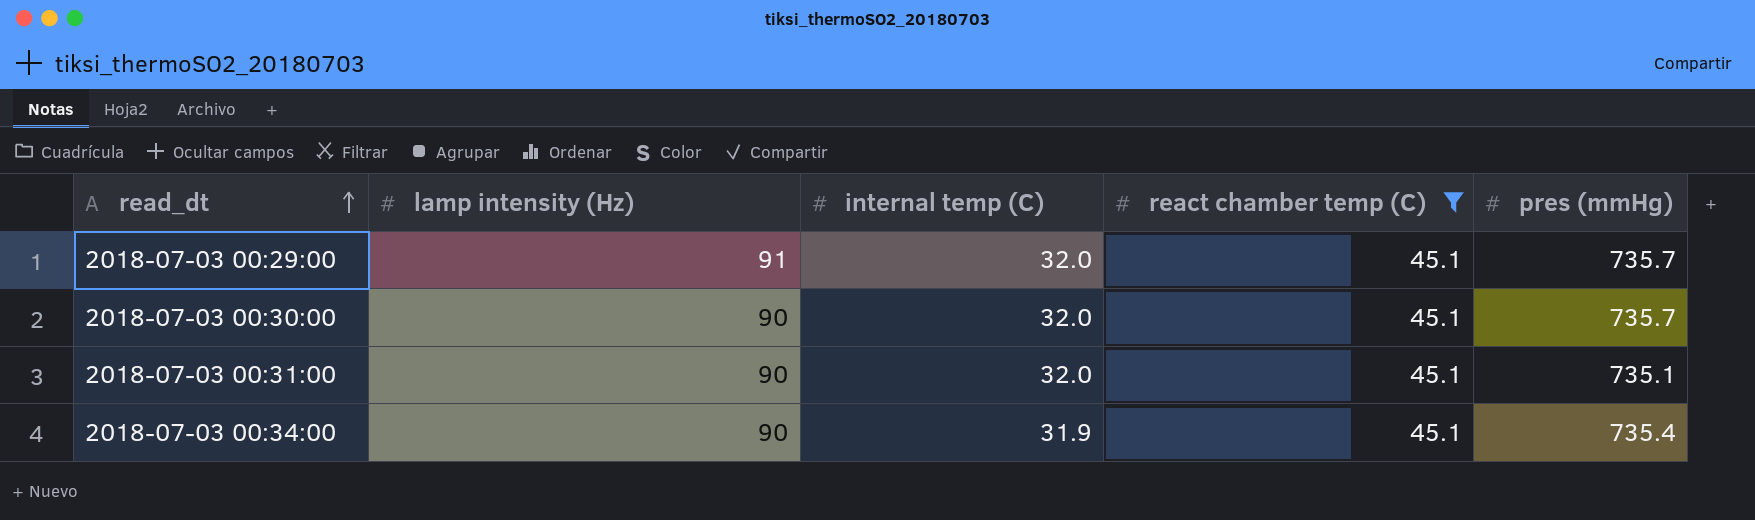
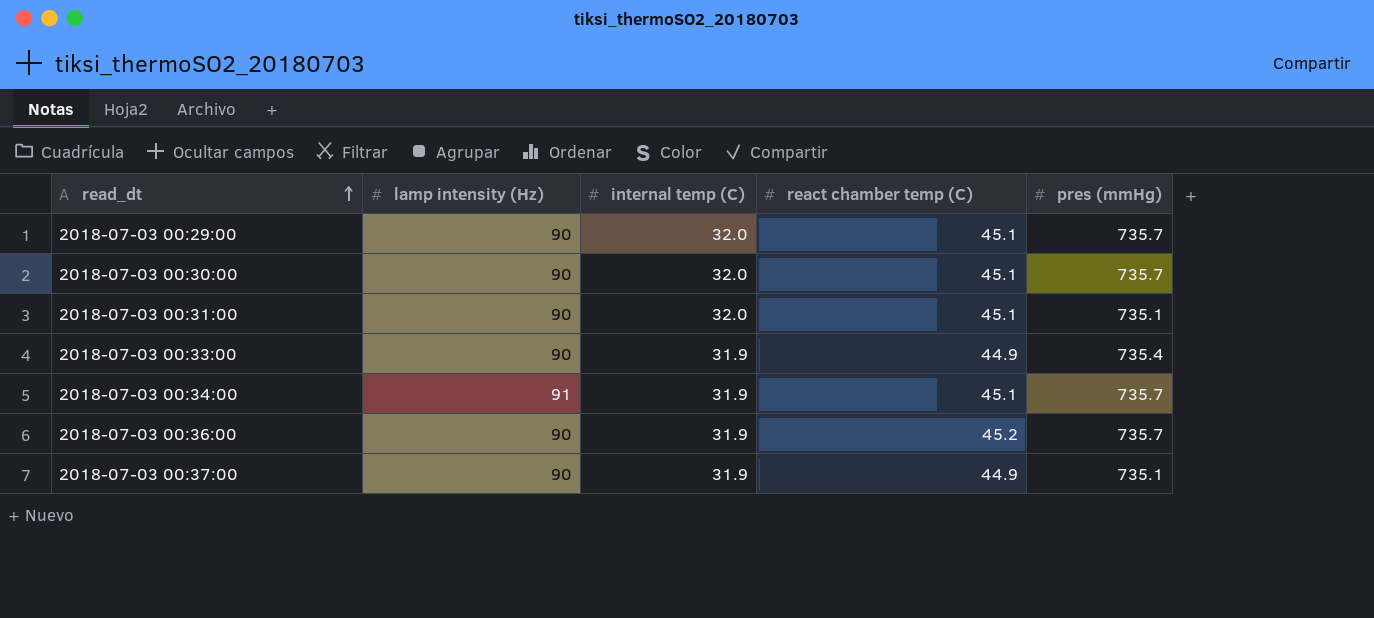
filter: react chamber temp (C) = 45.1 -> none
2018-07-03 00:29:00 | lamp intensity (Hz): 91 -> 90
2018-07-03 00:34:00 | lamp intensity (Hz): 90 -> 91
2018-07-03 00:34:00 | pres (mmHg): 735.4 -> 735.7

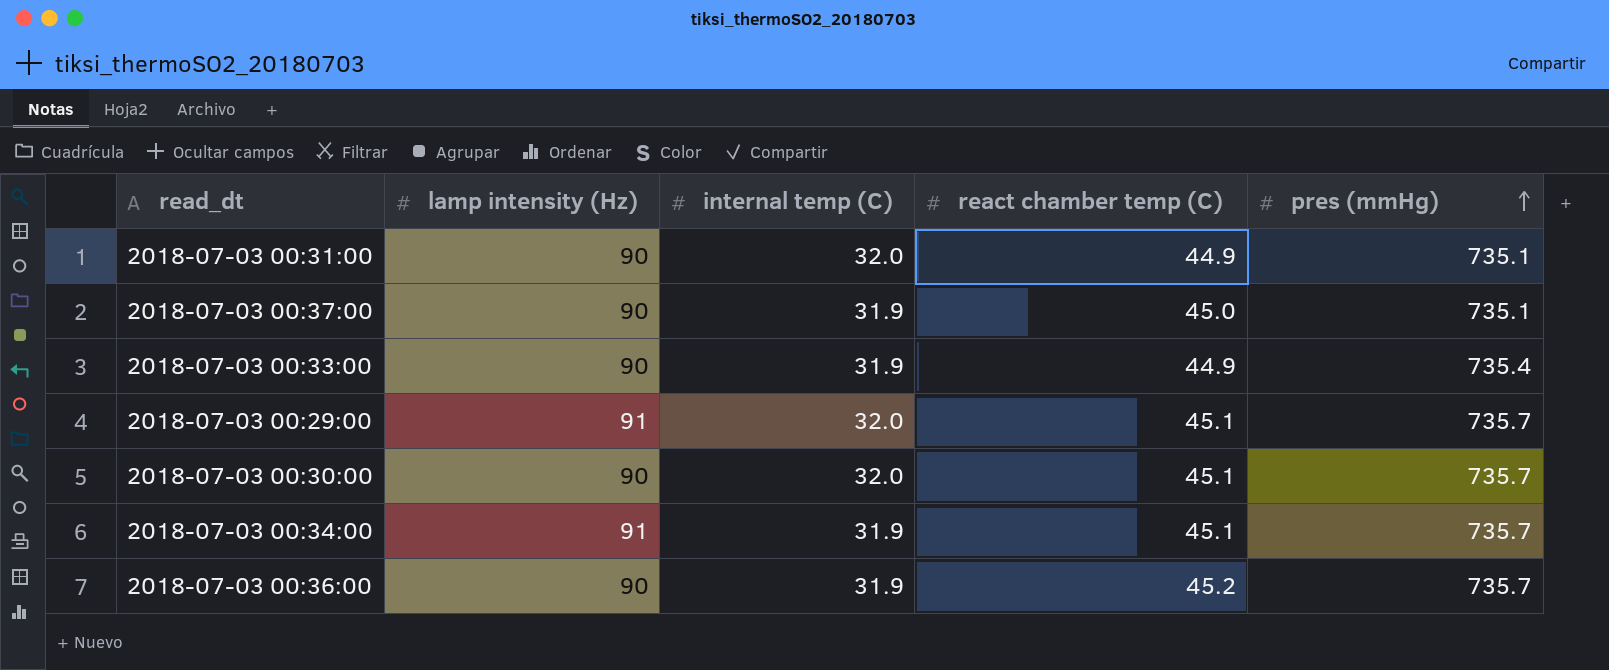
row order: read_dt ascending -> pres (mmHg) ascending
2018-07-03 00:31:00 | react chamber temp (C): 45.1 -> 44.9
2018-07-03 00:37:00 | react chamber temp (C): 44.9 -> 45.0
2018-07-03 00:29:00 | lamp intensity (Hz): 90 -> 91

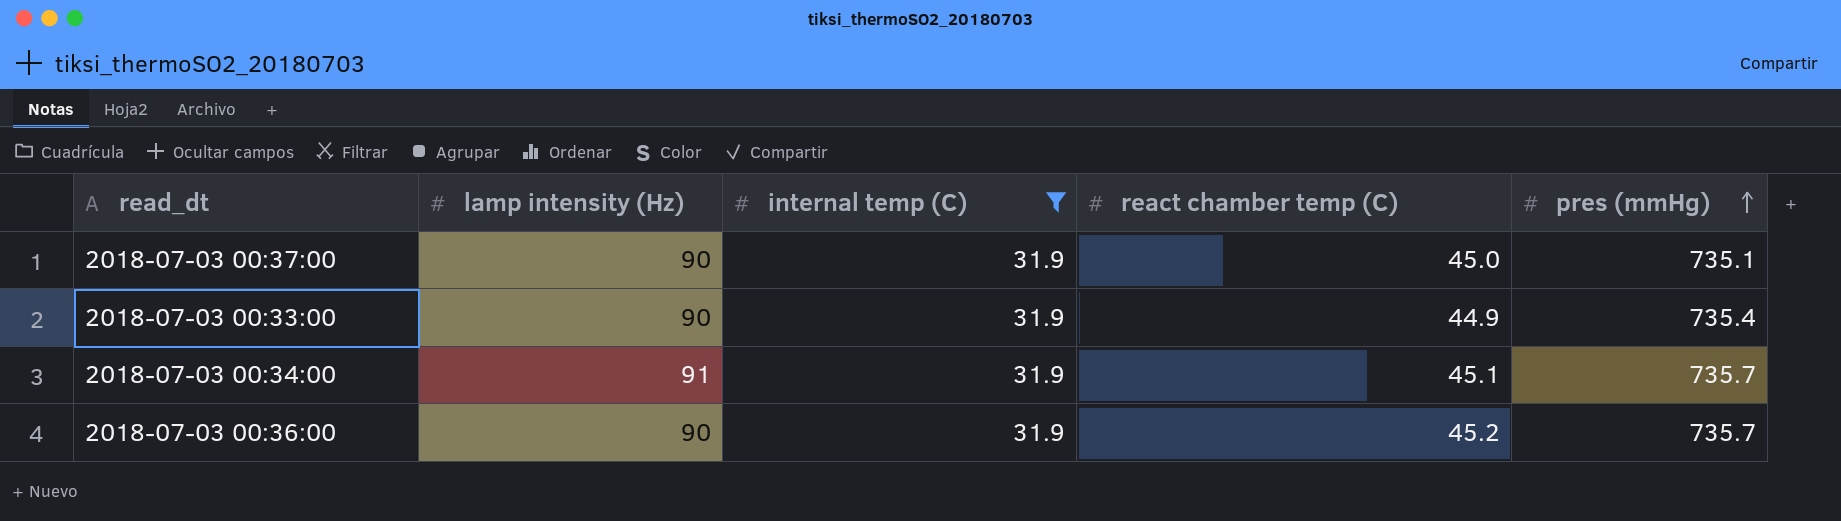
filter: none -> internal temp (C) = 31.9

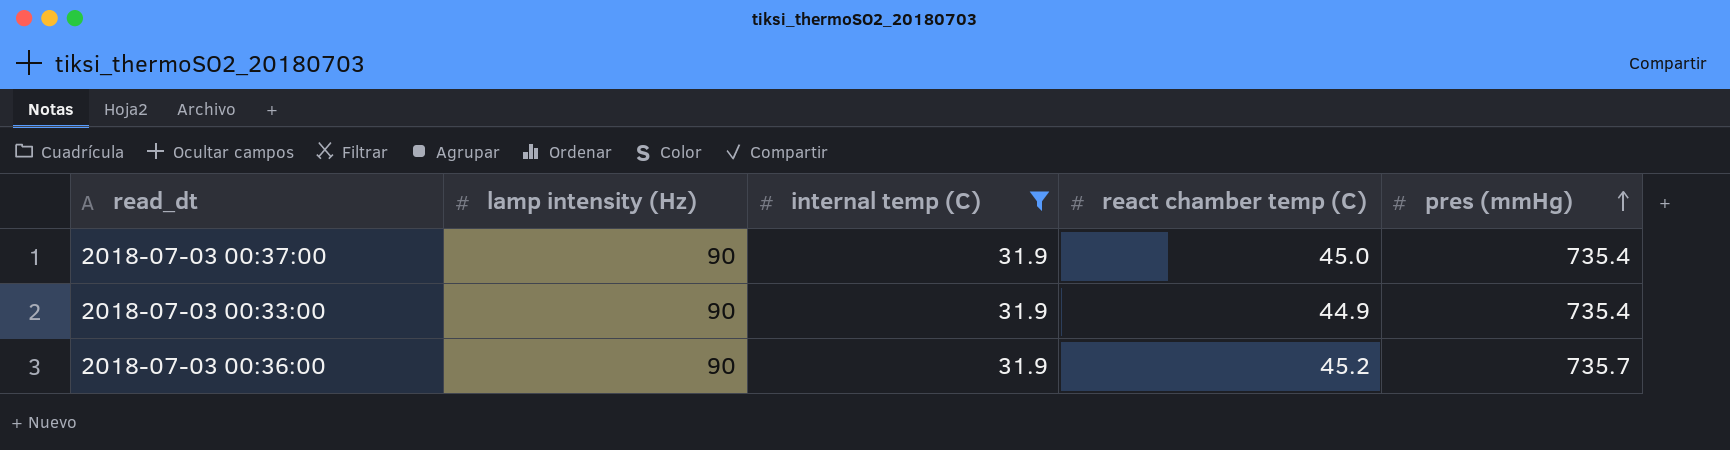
row 2018-07-03 00:34:00: 91 | 31.9 | 45.1 | 735.7 -> none
2018-07-03 00:37:00 | pres (mmHg): 735.1 -> 735.4

